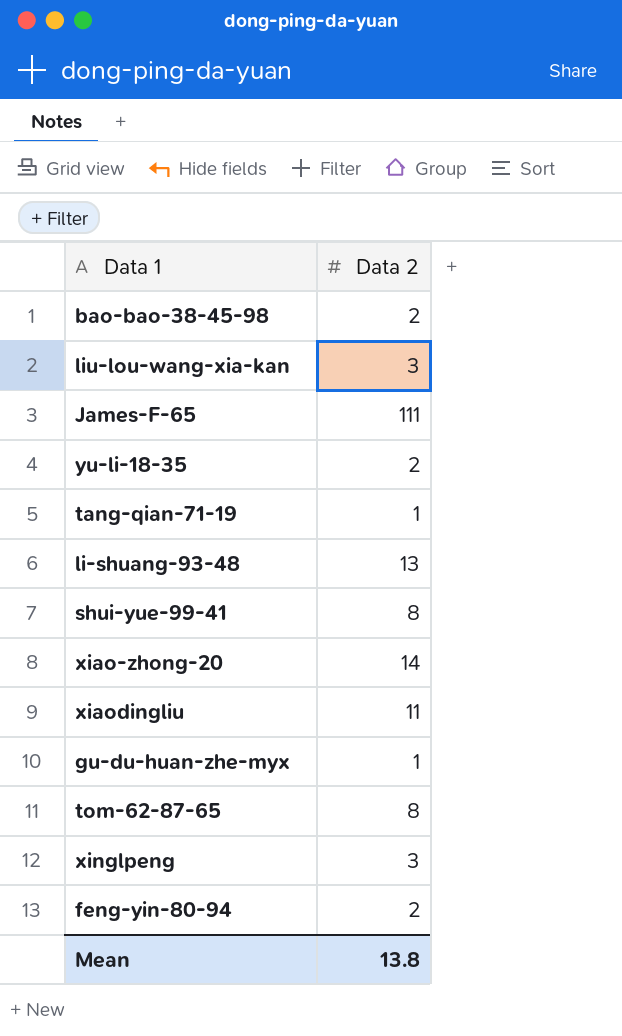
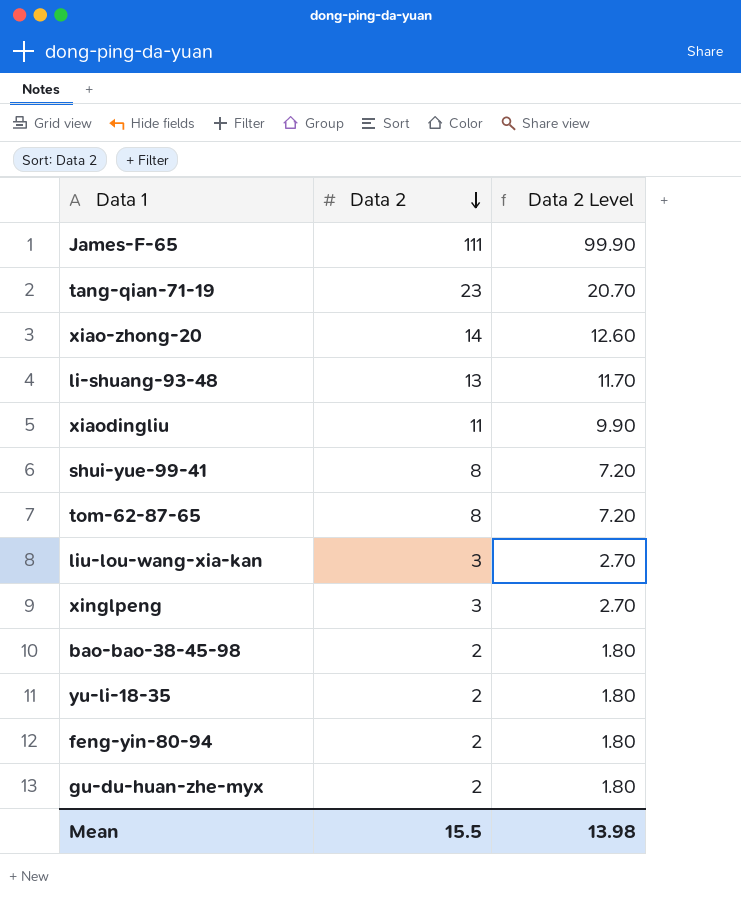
row order: none -> Data 2 descending
column Data 2 Level | formula: none -> [Data 2] * 0.9
tang-qian-71-19 | Data 2: 1 -> 23
gu-du-huan-zhe-myx | Data 2: 1 -> 2
Mean | Data 2: 13.8 -> 15.5

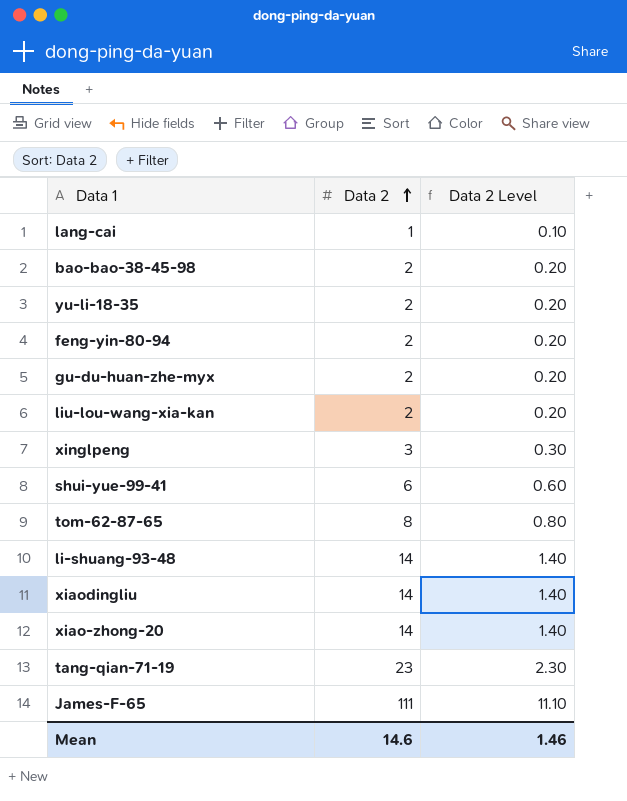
row order: Data 2 descending -> Data 2 ascending
column Data 2 Level | formula: [Data 2] * 0.9 -> [Data 2] * 0.1
row lang-cai: none -> 1 | 0.10
liu-lou-wang-xia-kan | Data 2: 3 -> 2
shui-yue-99-41 | Data 2: 8 -> 6
li-shuang-93-48 | Data 2: 13 -> 14
xiaodingliu | Data 2: 11 -> 14
Mean | Data 2: 15.5 -> 14.6
Mean | Data 2 Level: 13.98 -> 1.46

